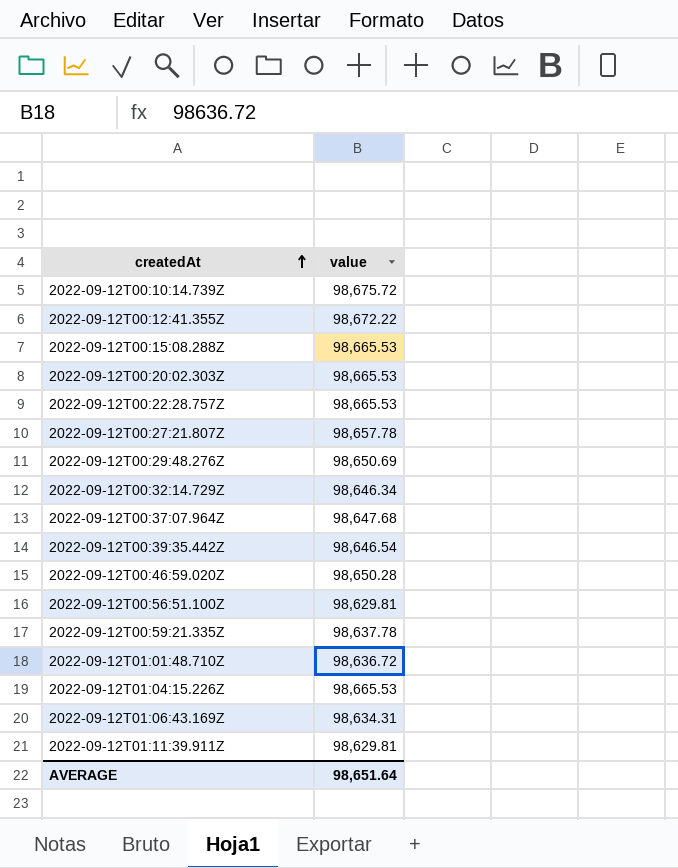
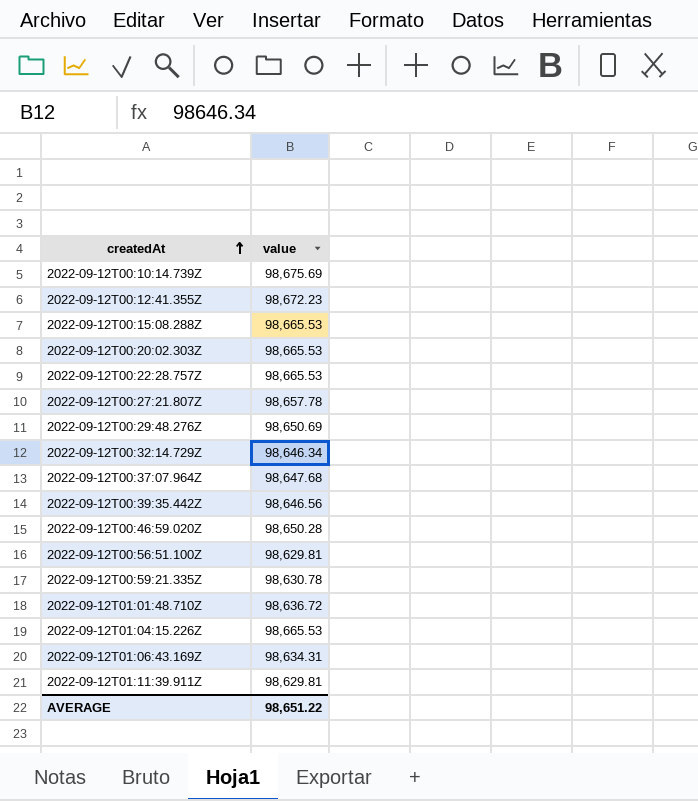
2022-09-12T00:10:14.739Z | value: 98,675.72 -> 98,675.69
2022-09-12T00:12:41.355Z | value: 98,672.22 -> 98,672.23
2022-09-12T00:39:35.442Z | value: 98,646.54 -> 98,646.56
2022-09-12T00:59:21.335Z | value: 98,637.78 -> 98,630.78
AVERAGE | value: 98,651.64 -> 98,651.22

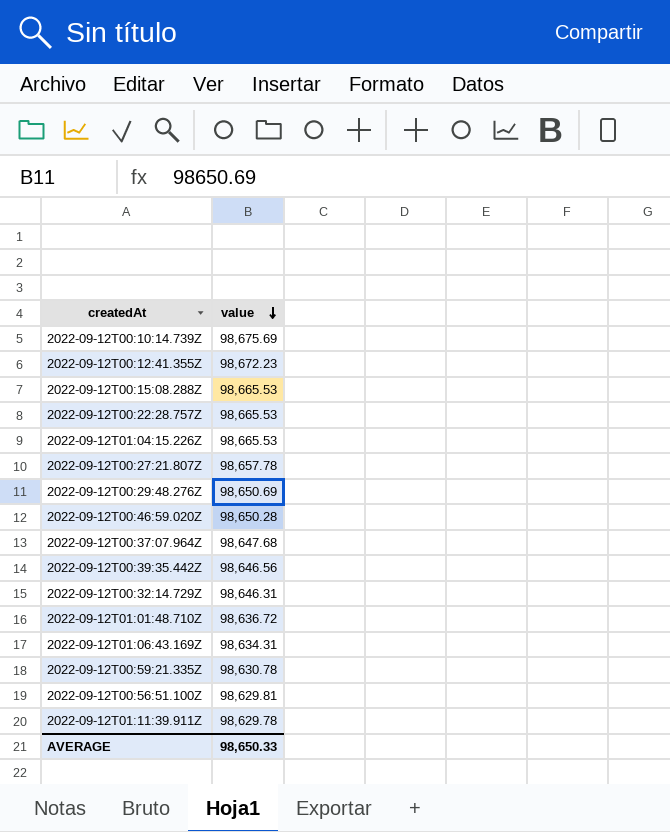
row order: createdAt ascending -> value descending
row 2022-09-12T00:20:02.303Z: 98,665.53 -> none
2022-09-12T00:32:14.729Z | value: 98,646.34 -> 98,646.31
2022-09-12T01:11:39.911Z | value: 98,629.81 -> 98,629.78
AVERAGE | value: 98,651.22 -> 98,650.33

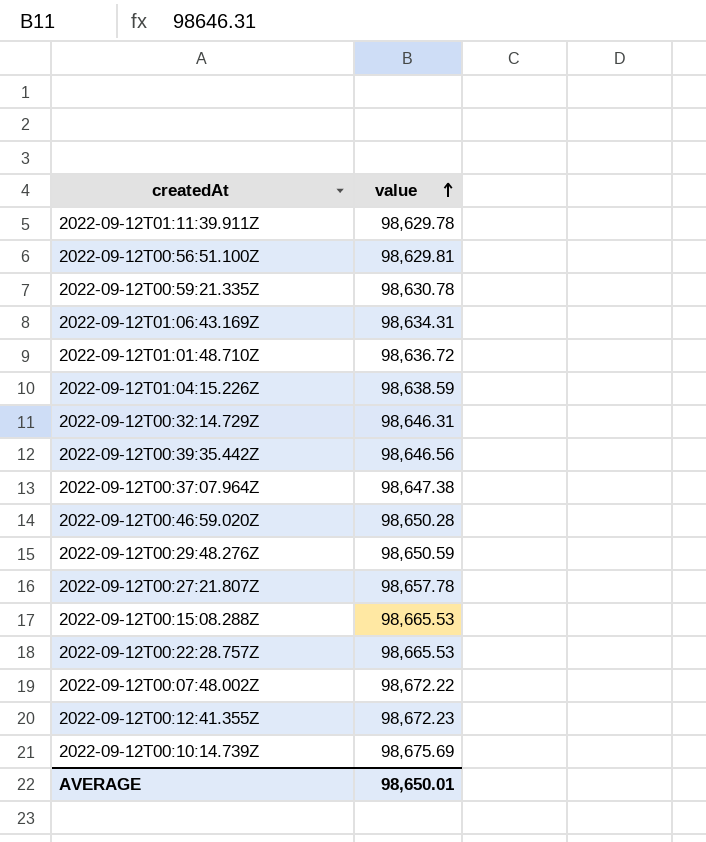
row order: value descending -> value ascending
2022-09-12T01:04:15.226Z | value: 98,665.53 -> 98,638.59
2022-09-12T00:37:07.964Z | value: 98,647.68 -> 98,647.38
2022-09-12T00:29:48.276Z | value: 98,650.69 -> 98,650.59
row 2022-09-12T00:07:48.002Z: none -> 98,672.22
AVERAGE | value: 98,650.33 -> 98,650.01

